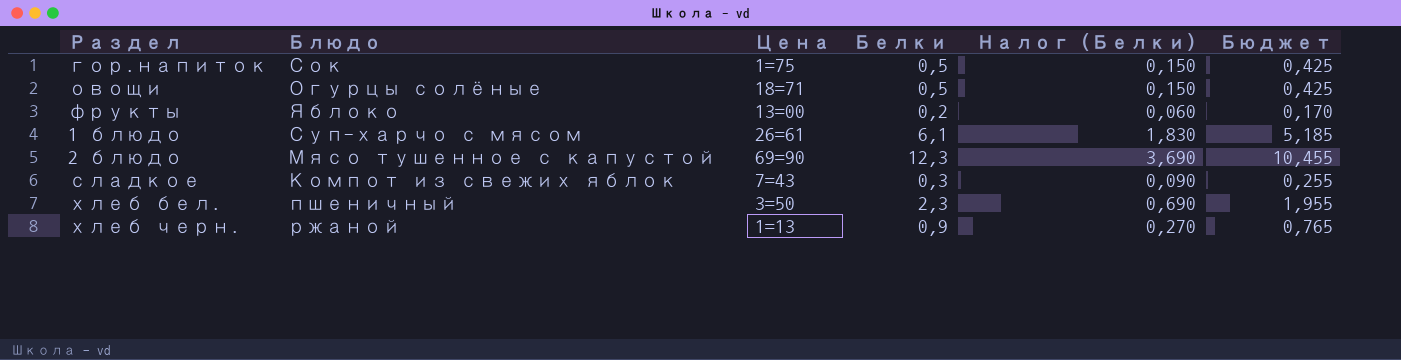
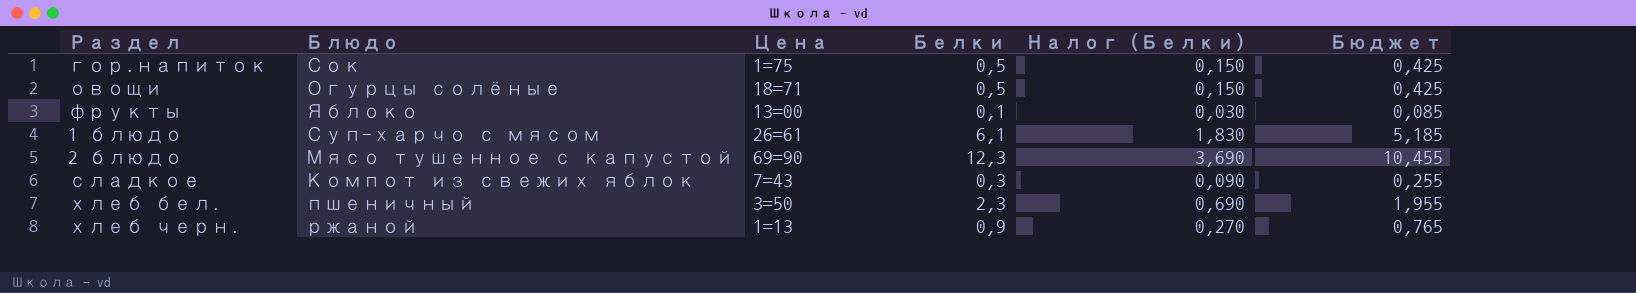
фрукты | Белки: 0,2 -> 0,1
фрукты | Налог (Белки): 0,060 -> 0,030
фрукты | Бюджет: 0,170 -> 0,085

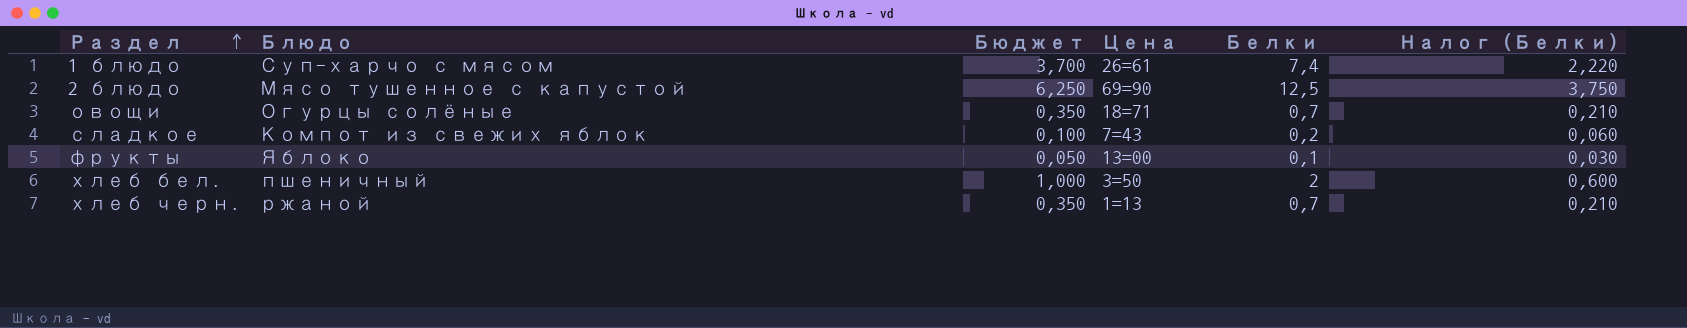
row order: none -> Раздел ascending
column Бюджет | formula: [Белки] * 0,85 -> [Белки] * 0,5
column Бюджет | position: 6 -> 3
row гор.напиток: Сок | 1=75 | 0,5 | 0,150 | 0,425 -> none
1 блюдо | Белки: 6,1 -> 7,4
1 блюдо | Налог (Белки): 1,830 -> 2,220
2 блюдо | Белки: 12,3 -> 12,5
2 блюдо | Налог (Белки): 3,690 -> 3,750
овощи | Белки: 0,5 -> 0,7
овощи | Налог (Белки): 0,150 -> 0,210
сладкое | Белки: 0,3 -> 0,2
сладкое | Налог (Белки): 0,090 -> 0,060
хлеб бел. | Белки: 2,3 -> 2
хлеб бел. | Налог (Белки): 0,690 -> 0,600
хлеб черн. | Белки: 0,9 -> 0,7
хлеб черн. | Налог (Белки): 0,270 -> 0,210

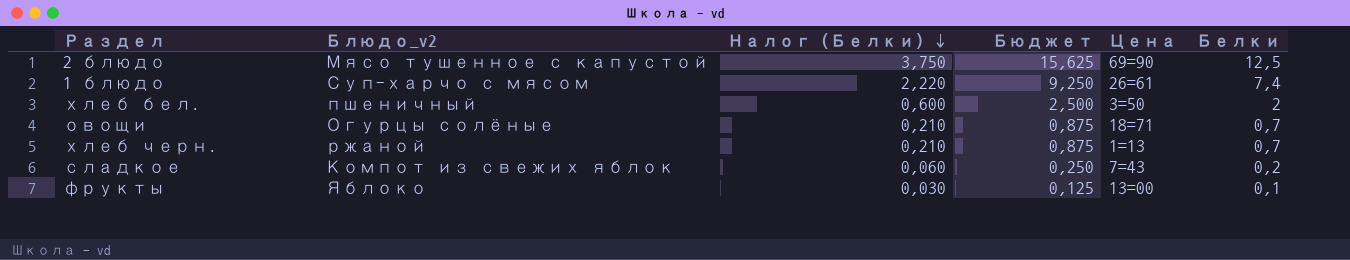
row order: Раздел ascending -> Налог (Белки) descending
column name: Блюдо -> Блюдо_v2
column Налог (Белки) | position: 6 -> 3
column Бюджет | formula: [Белки] * 0,5 -> [Белки] * 1,25

